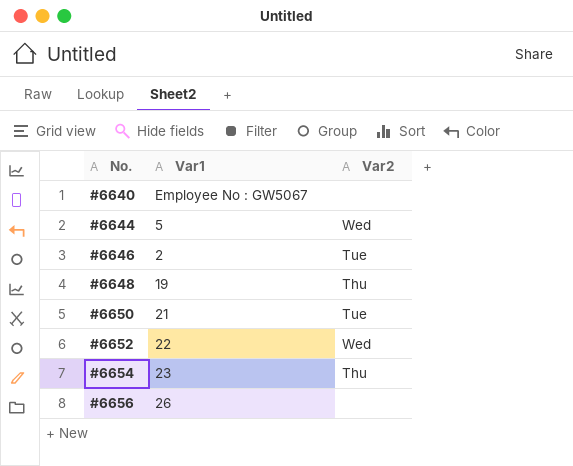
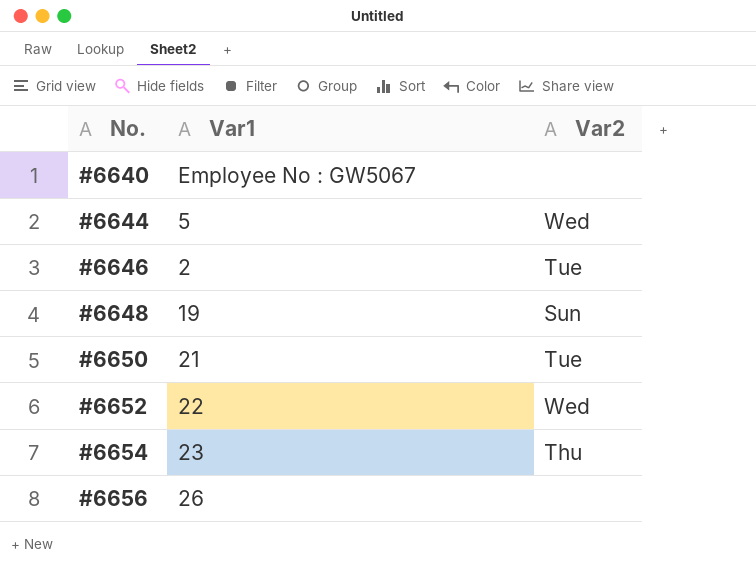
#6648 | Var2: Thu -> Sun

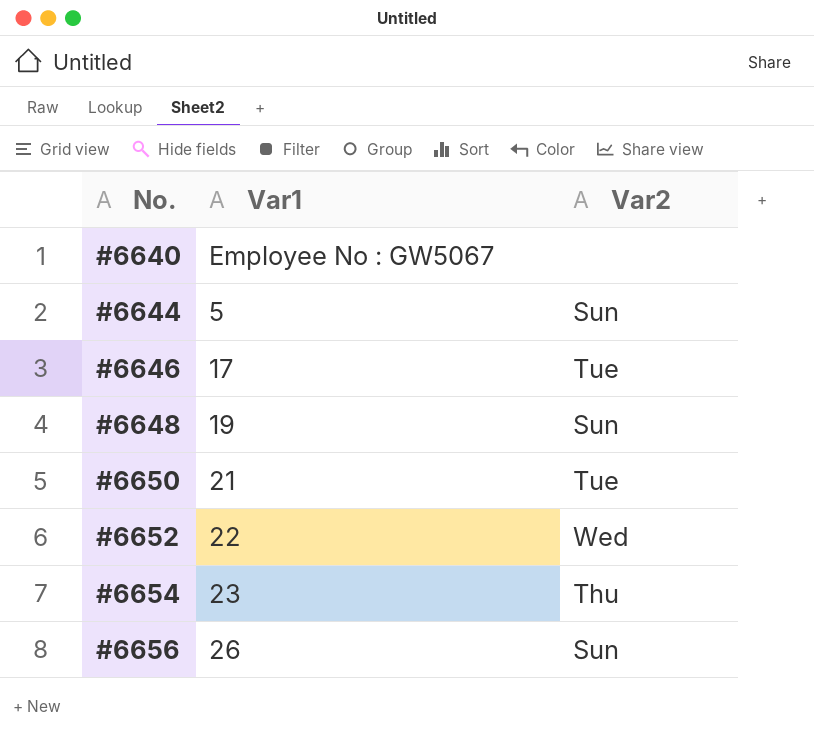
#6644 | Var2: Wed -> Sun
#6646 | Var1: 2 -> 17
#6656 | Var2: none -> Sun

